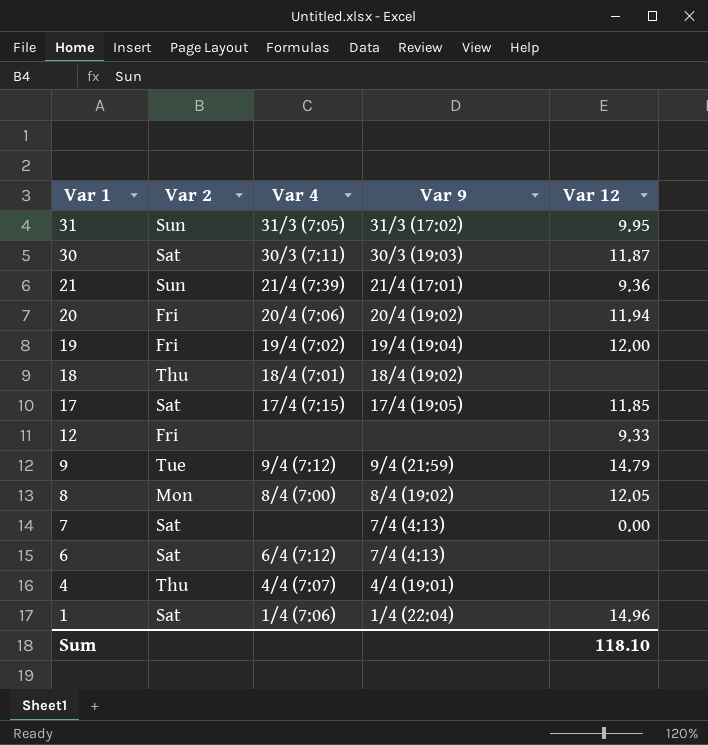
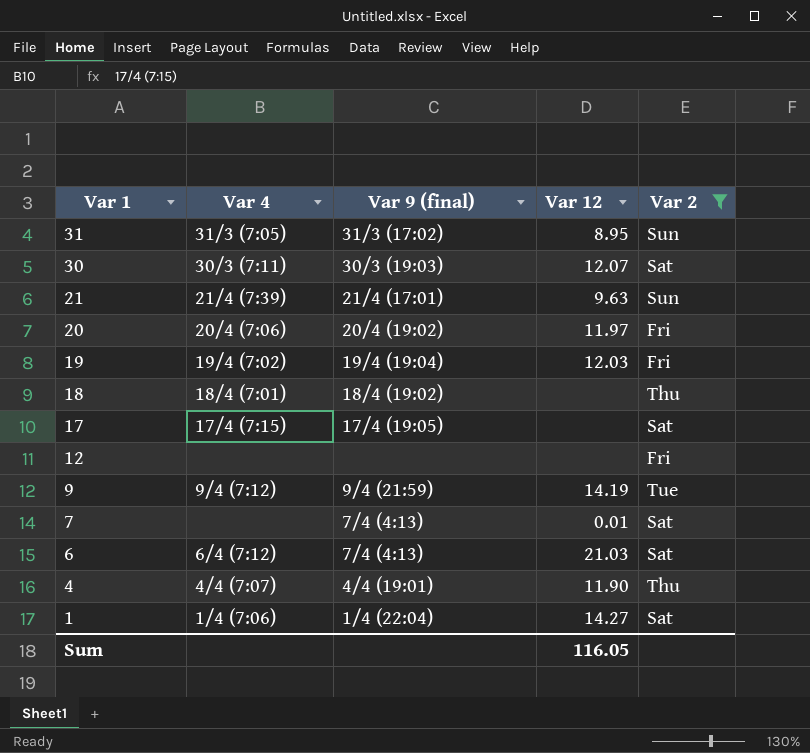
filter: none -> Var 2 != Mon
column name: Var 9 -> Var 9 (final)
column Var 2 | position: 2 -> 5
31 | Var 12: 9.95 -> 8.95
30 | Var 12: 11.87 -> 12.07
21 | Var 12: 9.36 -> 9.63
20 | Var 12: 11.94 -> 11.97
19 | Var 12: 12.00 -> 12.03
17 | Var 12: 11.85 -> none
12 | Var 12: 9.33 -> none
9 | Var 12: 14.79 -> 14.19
7 | Var 12: 0.00 -> 0.01
6 | Var 12: none -> 21.03
4 | Var 12: none -> 11.90
1 | Var 12: 14.96 -> 14.27
Sum | Var 12: 118.10 -> 116.05

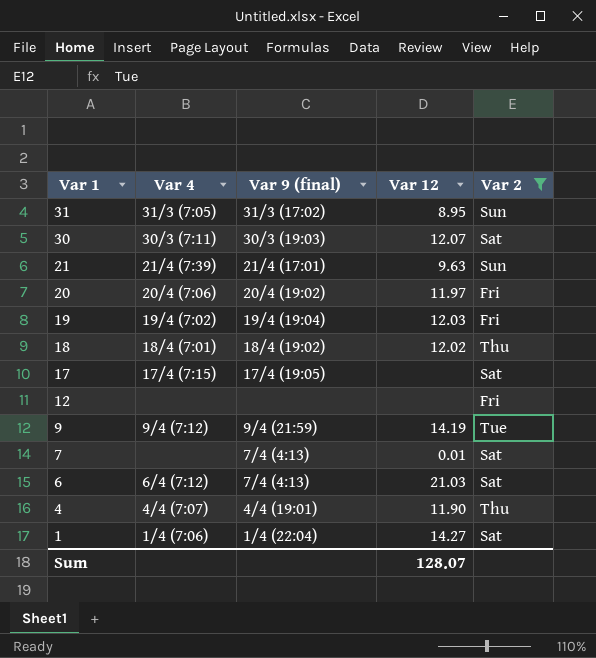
18 | Var 12: none -> 12.02
Sum | Var 12: 116.05 -> 128.07

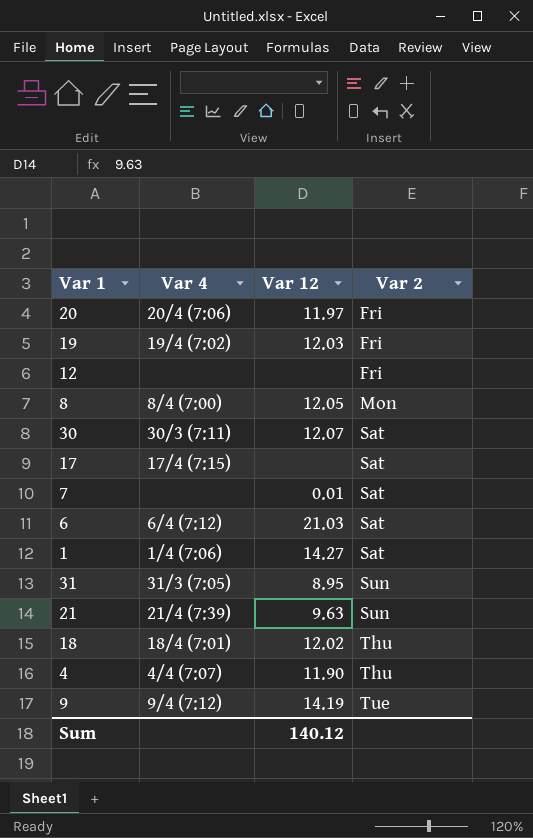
filter: Var 2 != Mon -> none
row order: Var 1 descending -> Var 2 ascending
column Var 9 (final) | position: 3 -> none
Sum | Var 12: 128.07 -> 140.12

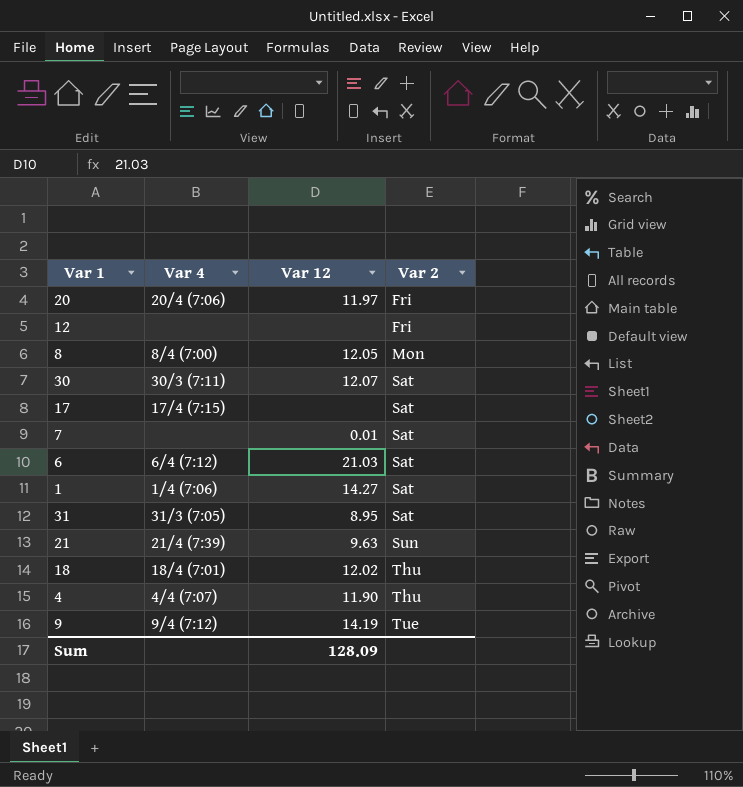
row 19: 19/4 (7:02) | 12.03 | Fri -> none
31 | Var 2: Sun -> Sat
Sum | Var 12: 140.12 -> 128.09

